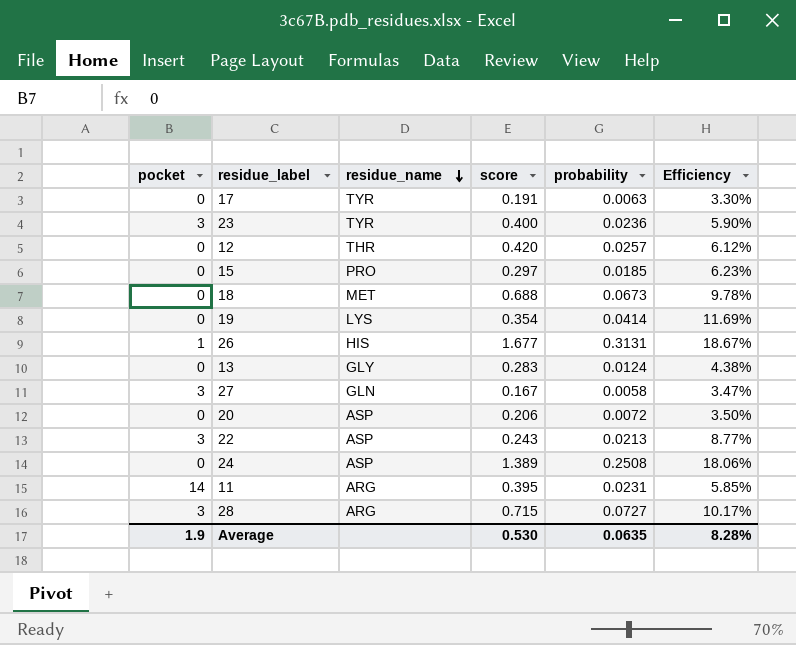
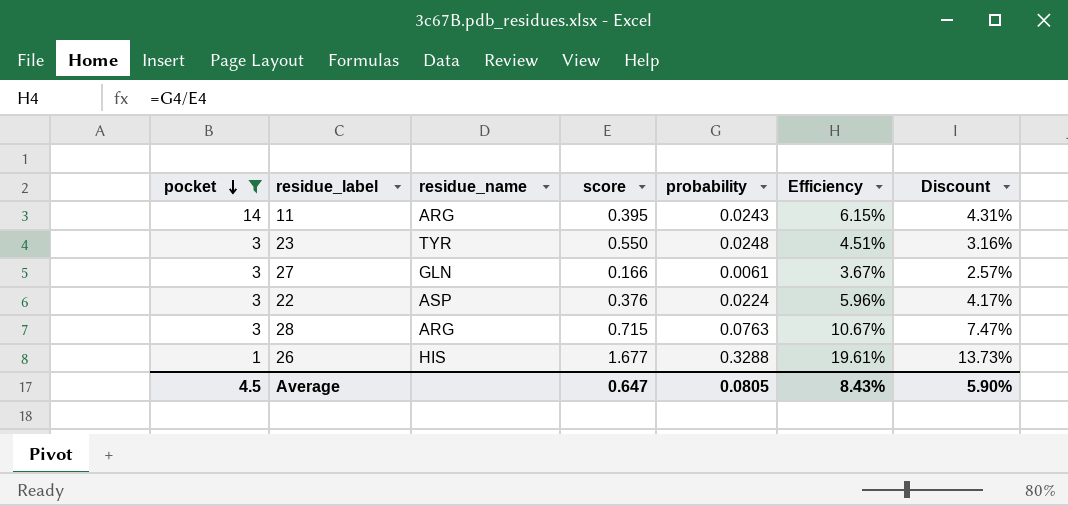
filter: none -> pocket != 0
row order: residue_name descending -> pocket descending
column Discount | formula: none -> [Efficiency] * 0.7
11 | probability: 0.0231 -> 0.0243
11 | Efficiency: 5.85% -> 6.15%
23 | score: 0.400 -> 0.550
23 | probability: 0.0236 -> 0.0248
23 | Efficiency: 5.90% -> 4.51%
27 | score: 0.167 -> 0.166
27 | probability: 0.0058 -> 0.0061
27 | Efficiency: 3.47% -> 3.67%
22 | score: 0.243 -> 0.376
22 | probability: 0.0213 -> 0.0224
22 | Efficiency: 8.77% -> 5.96%
28 | probability: 0.0727 -> 0.0763
28 | Efficiency: 10.17% -> 10.67%
26 | probability: 0.3131 -> 0.3288
26 | Efficiency: 18.67% -> 19.61%
Average | pocket: 1.9 -> 4.5
Average | score: 0.530 -> 0.647
Average | probability: 0.0635 -> 0.0805
Average | Efficiency: 8.28% -> 8.43%

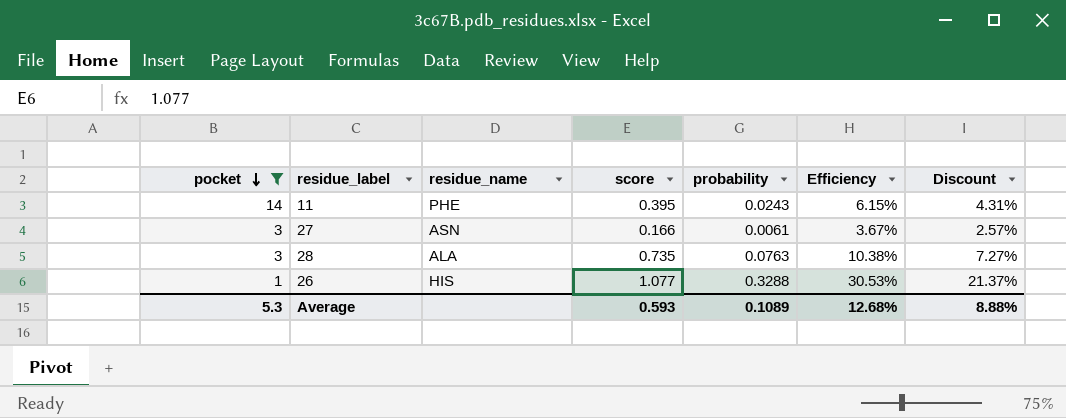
row 23: 3 | TYR | 0.550 | 0.0248 | 4.51% | 3.16% -> none
row 22: 3 | ASP | 0.376 | 0.0224 | 5.96% | 4.17% -> none
11 | residue_name: ARG -> PHE
27 | residue_name: GLN -> ASN
28 | residue_name: ARG -> ALA
28 | score: 0.715 -> 0.735
28 | Efficiency: 10.67% -> 10.38%
28 | Discount: 7.47% -> 7.27%
26 | score: 1.677 -> 1.077
26 | Efficiency: 19.61% -> 30.53%
26 | Discount: 13.73% -> 21.37%
Average | pocket: 4.5 -> 5.3
Average | score: 0.647 -> 0.593
Average | probability: 0.0805 -> 0.1089
Average | Efficiency: 8.43% -> 12.68%
Average | Discount: 5.90% -> 8.88%

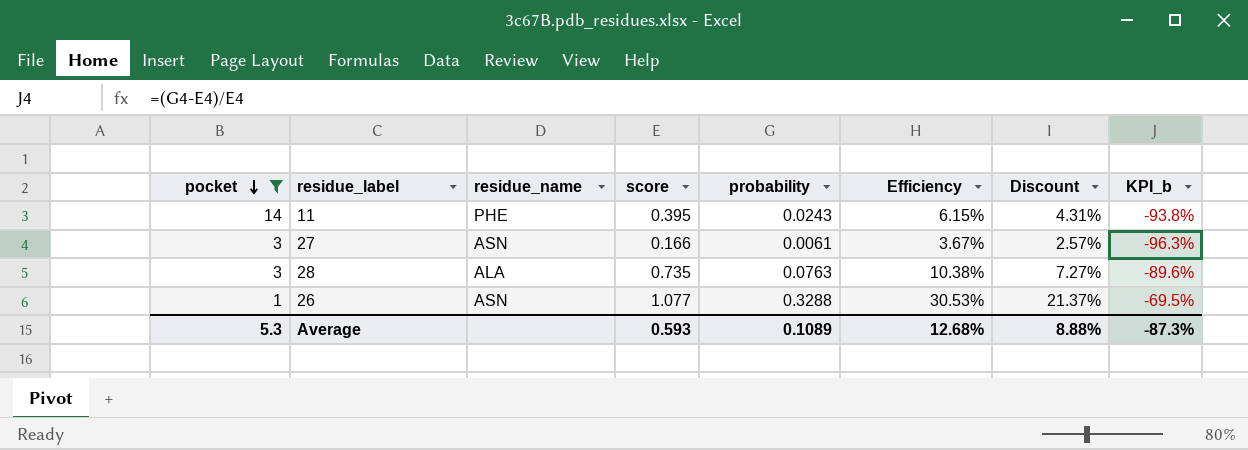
column KPI_b | formula: none -> ([probability] - [score]) / [score]
26 | residue_name: HIS -> ASN

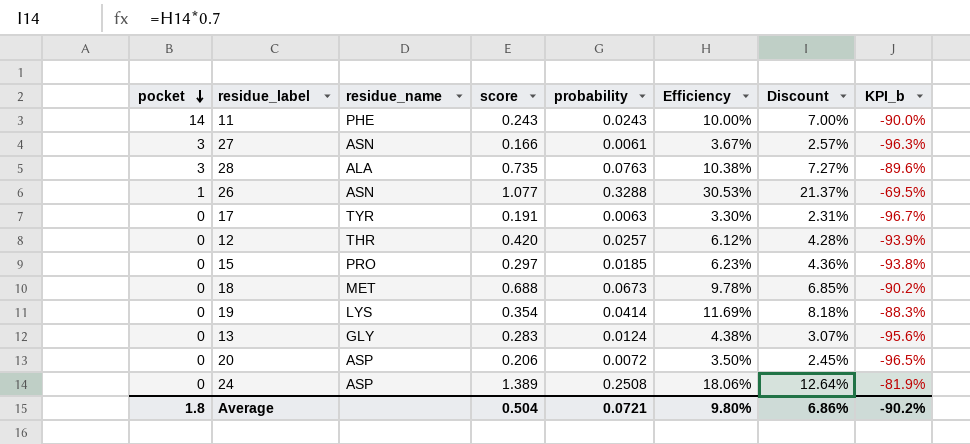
filter: pocket != 0 -> none
11 | score: 0.395 -> 0.243
11 | Efficiency: 6.15% -> 10.00%
11 | Discount: 4.31% -> 7.00%
11 | KPI_b: -93.8% -> -90.0%
Average | pocket: 5.3 -> 1.8
Average | score: 0.593 -> 0.504
Average | probability: 0.1089 -> 0.0721
Average | Efficiency: 12.68% -> 9.80%
Average | Discount: 8.88% -> 6.86%
Average | KPI_b: -87.3% -> -90.2%

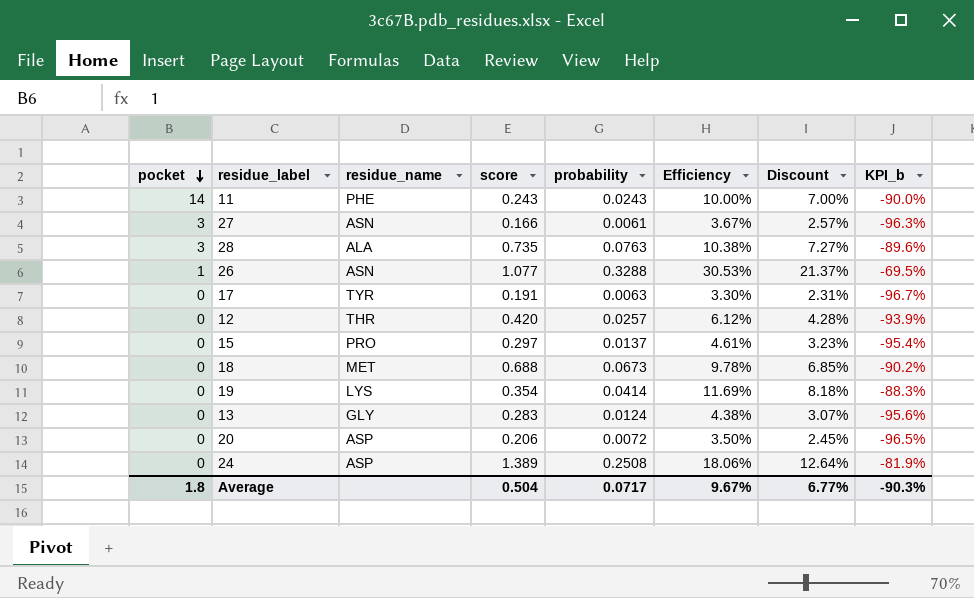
15 | probability: 0.0185 -> 0.0137
15 | Efficiency: 6.23% -> 4.61%
15 | Discount: 4.36% -> 3.23%
15 | KPI_b: -93.8% -> -95.4%
Average | probability: 0.0721 -> 0.0717
Average | Efficiency: 9.80% -> 9.67%
Average | Discount: 6.86% -> 6.77%
Average | KPI_b: -90.2% -> -90.3%

